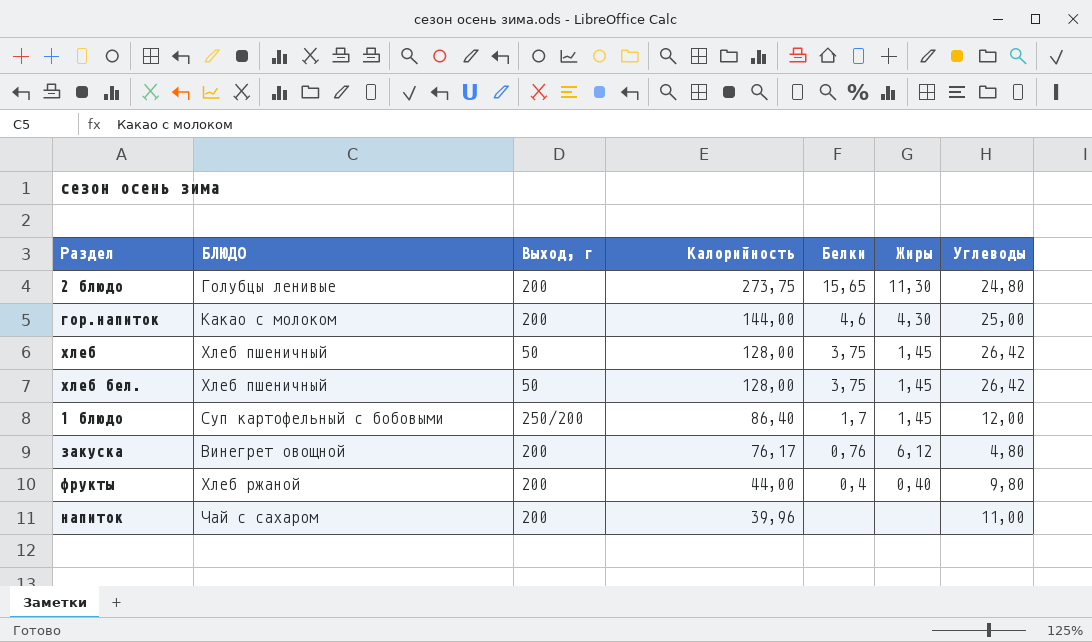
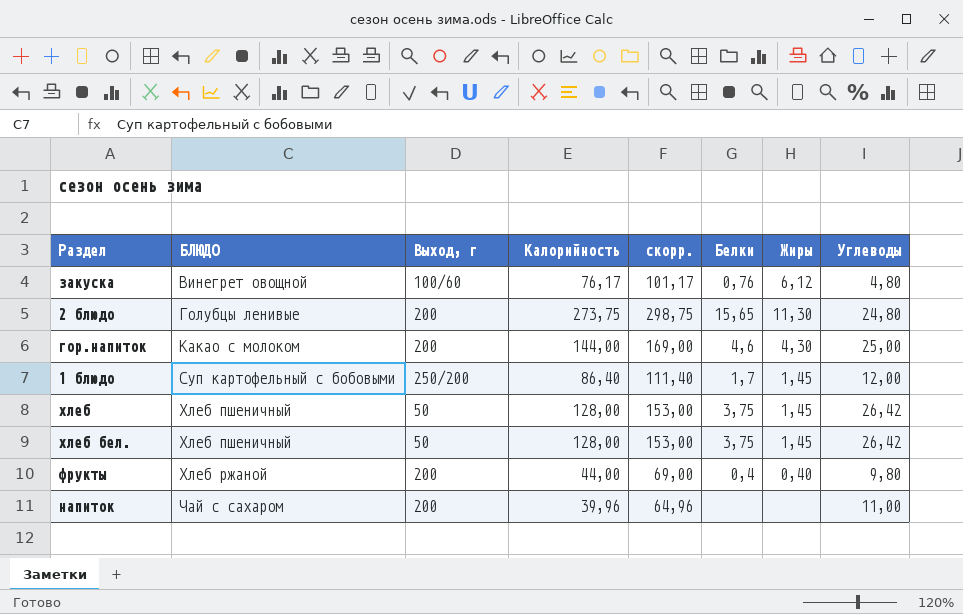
row order: Калорийность descending -> БЛЮДО ascending
column скорр. | formula: none -> [Калорийность] + 25
закуска | Выход, г: 200 -> 100/60

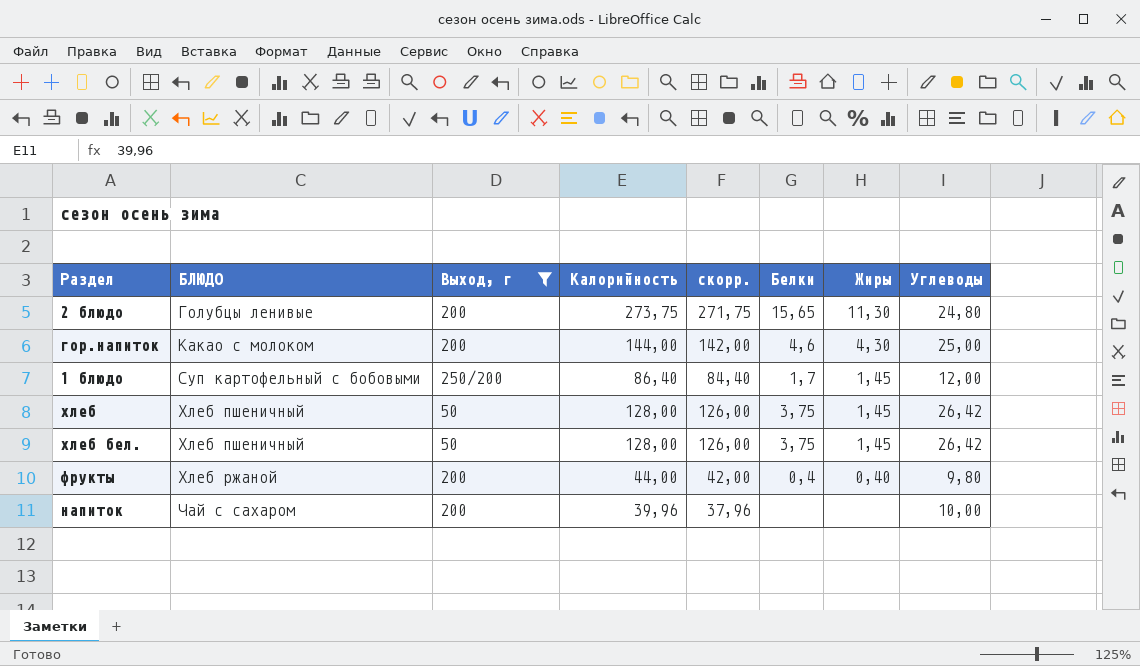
filter: none -> Выход, г != 100/60
column скорр. | formula: [Калорийность] + 25 -> [Калорийность] - 2
напиток | Углеводы: 11,00 -> 10,00

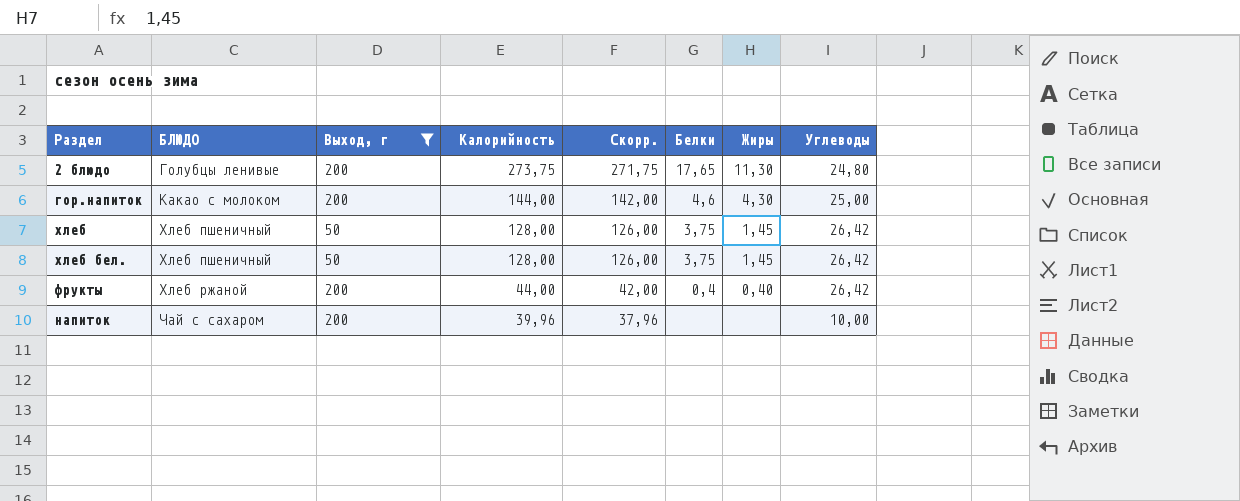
column name: скорр. -> Скорр.
row 1 блюдо: Суп картофельный с бобовыми | 250/200 | 86,40 | 84,40 | 1,7 | 1,45 | 12,00 -> none
2 блюдо | Белки: 15,65 -> 17,65
фрукты | Углеводы: 9,80 -> 26,42

